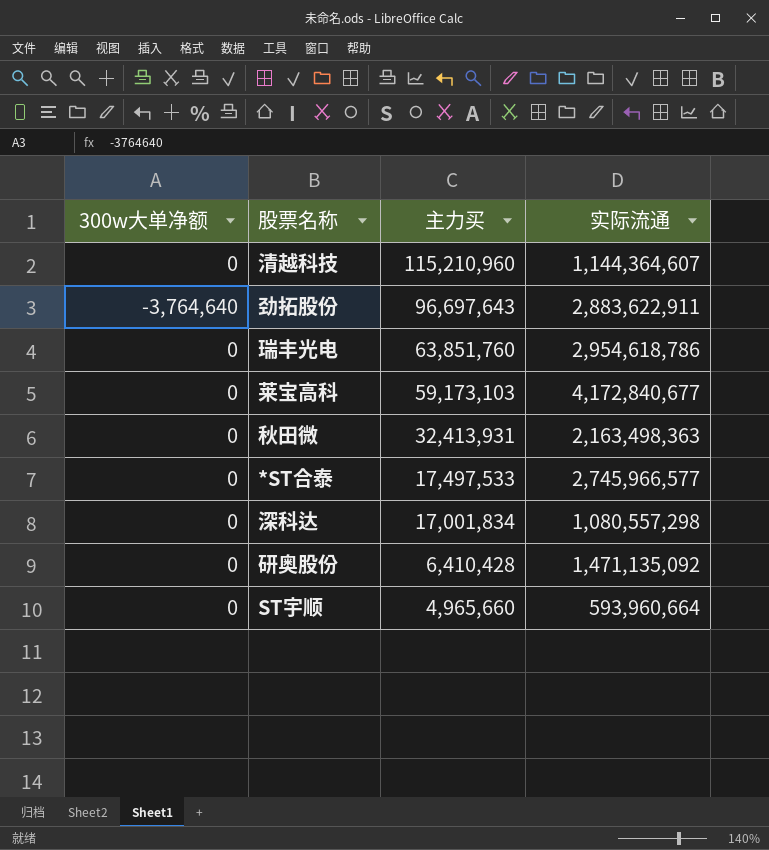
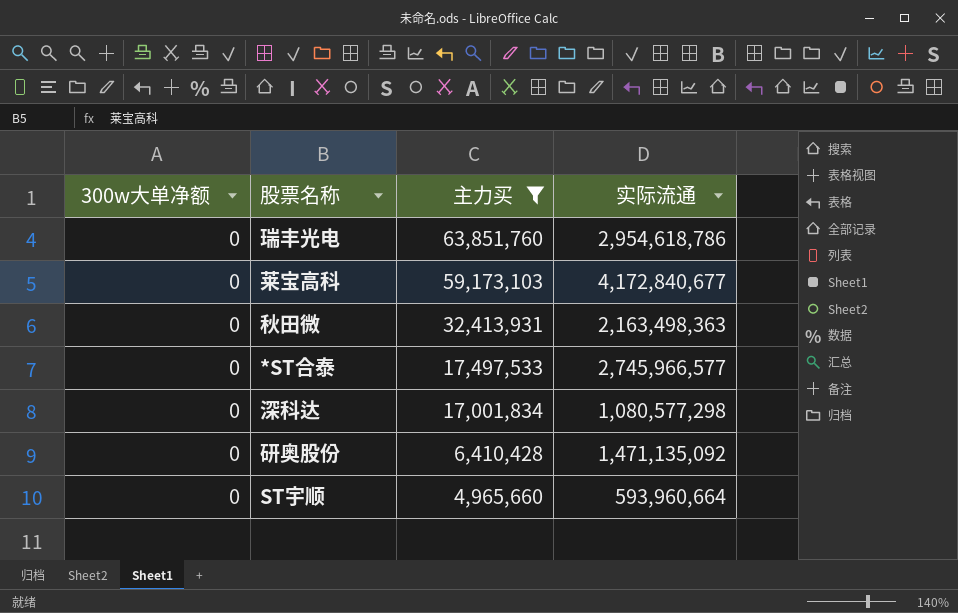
filter: none -> 主力买 <= 63,851,760
深科达 | 实际流通: 1,080,557,298 -> 1,080,577,298

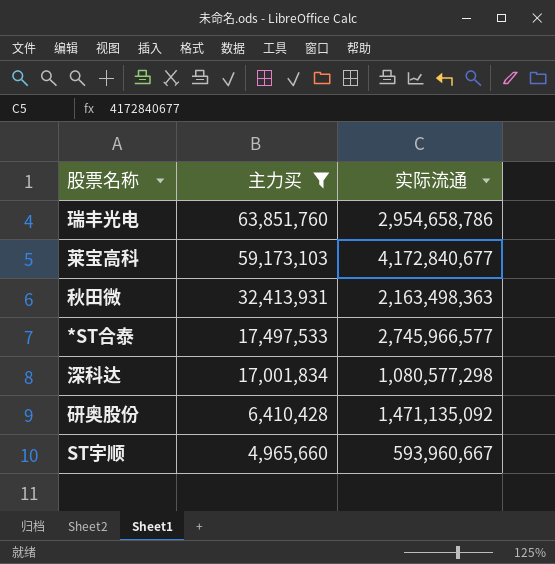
column 300w大单净额 | position: 1 -> none
瑞丰光电 | 实际流通: 2,954,618,786 -> 2,954,658,786
ST宇顺 | 实际流通: 593,960,664 -> 593,960,667

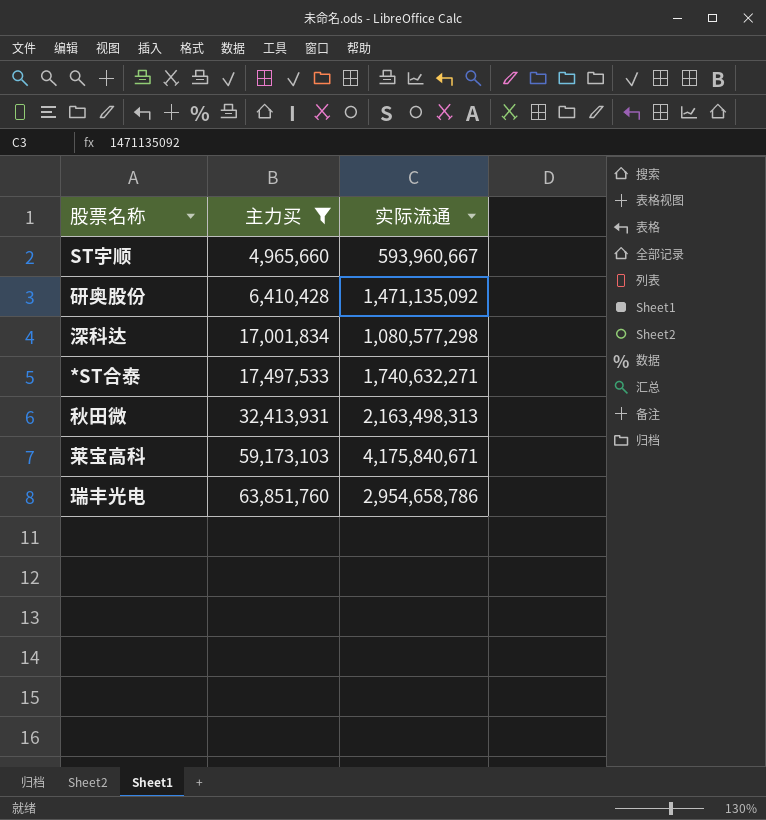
row order: 主力买 descending -> 主力买 ascending
*ST合泰 | 实际流通: 2,745,966,577 -> 1,740,632,271
秋田微 | 实际流通: 2,163,498,363 -> 2,163,498,313
莱宝高科 | 实际流通: 4,172,840,677 -> 4,175,840,671

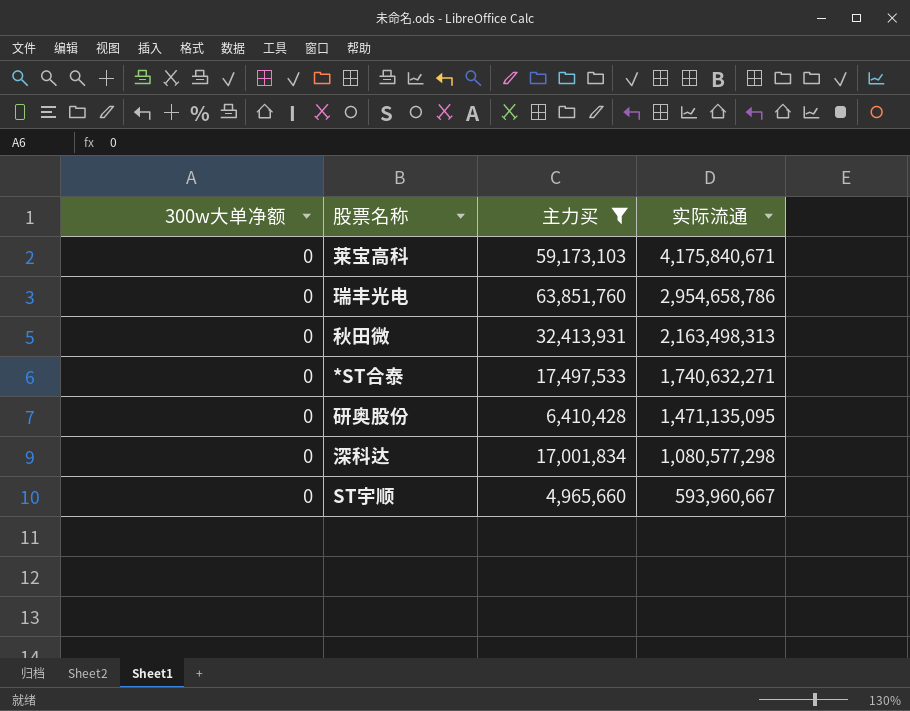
row order: 主力买 ascending -> 实际流通 descending
column 300w大单净额 | position: none -> 1
研奥股份 | 实际流通: 1,471,135,092 -> 1,471,135,095

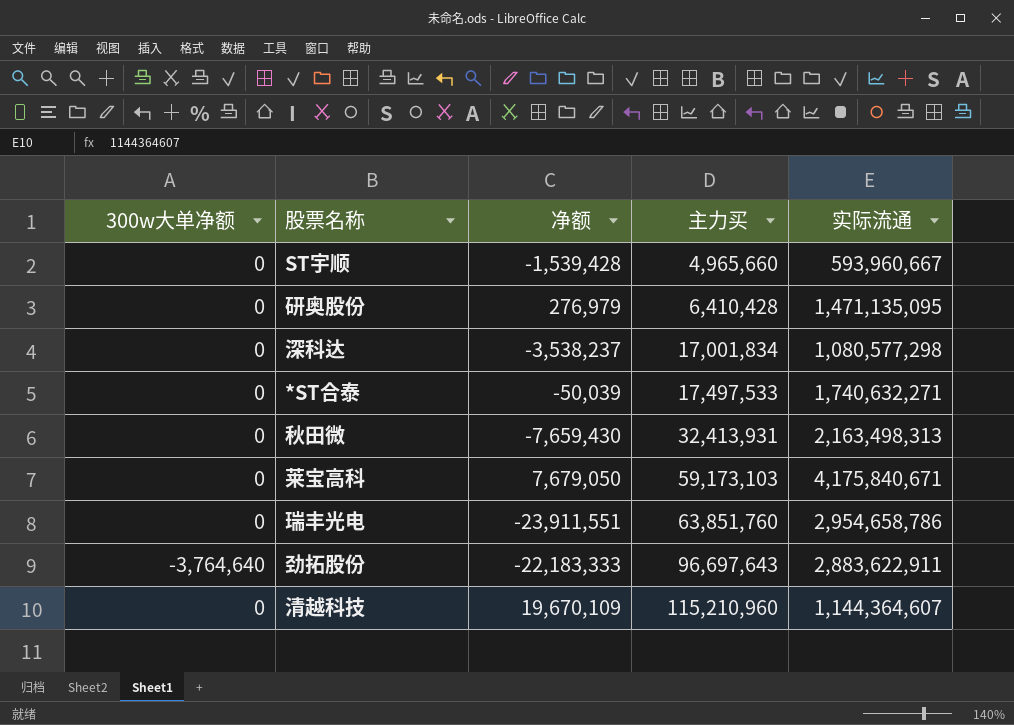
filter: 主力买 <= 63,851,760 -> none
row order: 实际流通 descending -> 主力买 ascending
column 净额 | position: none -> 3

